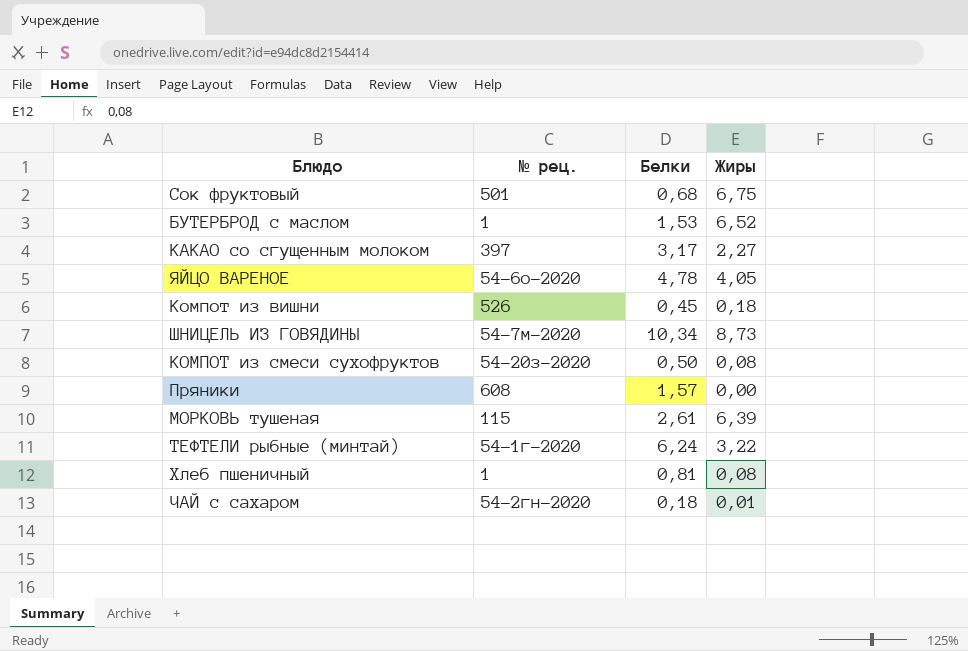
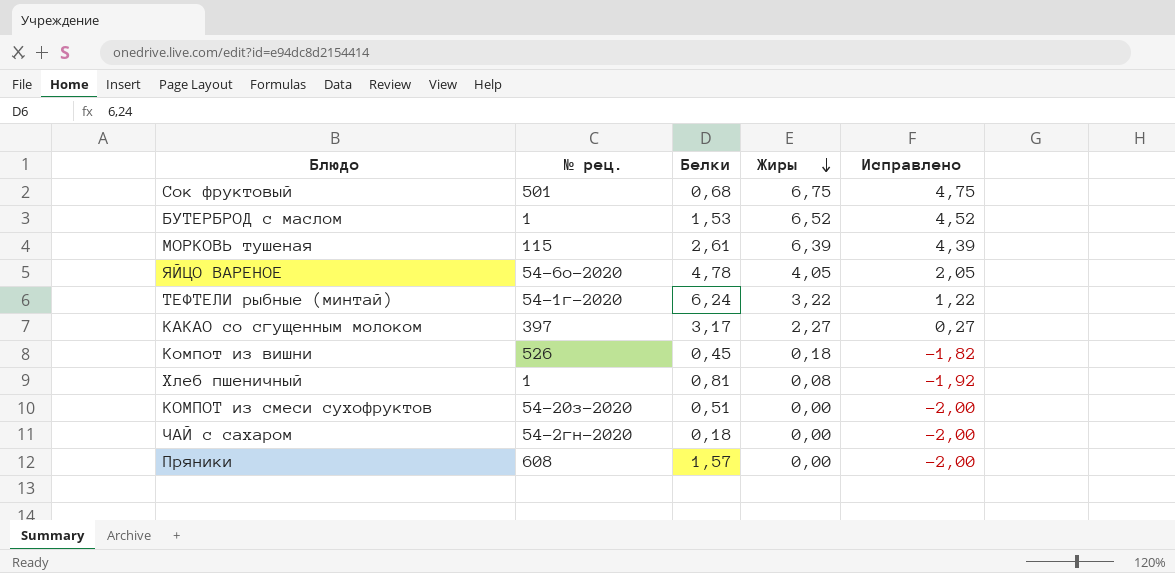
row order: none -> Жиры descending
column Исправлено | formula: none -> [Жиры] - 2
row ШНИЦЕЛЬ ИЗ ГОВЯДИНЫ: 54-7м-2020 | 10,34 | 8,73 -> none
КОМПОТ из смеси сухофруктов | Белки: 0,50 -> 0,51
КОМПОТ из смеси сухофруктов | Жиры: 0,08 -> 0,00
ЧАЙ с сахаром | Жиры: 0,01 -> 0,00

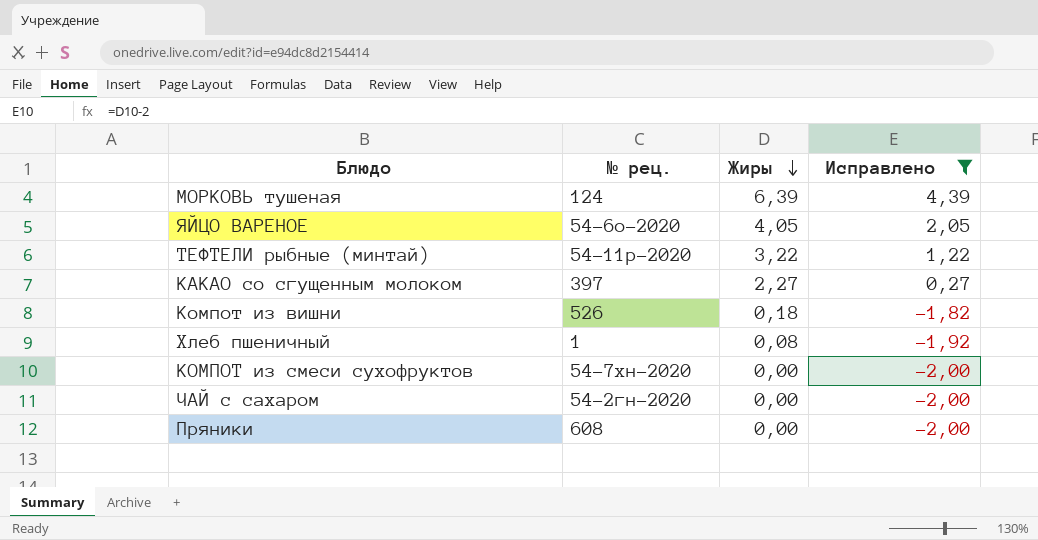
filter: none -> Исправлено <= 4,39
column Белки | position: 3 -> none
МОРКОВЬ тушеная | № рец.: 115 -> 124
ТЕФТЕЛИ рыбные (минтай) | № рец.: 54-1г-2020 -> 54-11р-2020
КОМПОТ из смеси сухофруктов | № рец.: 54-20з-2020 -> 54-7хн-2020

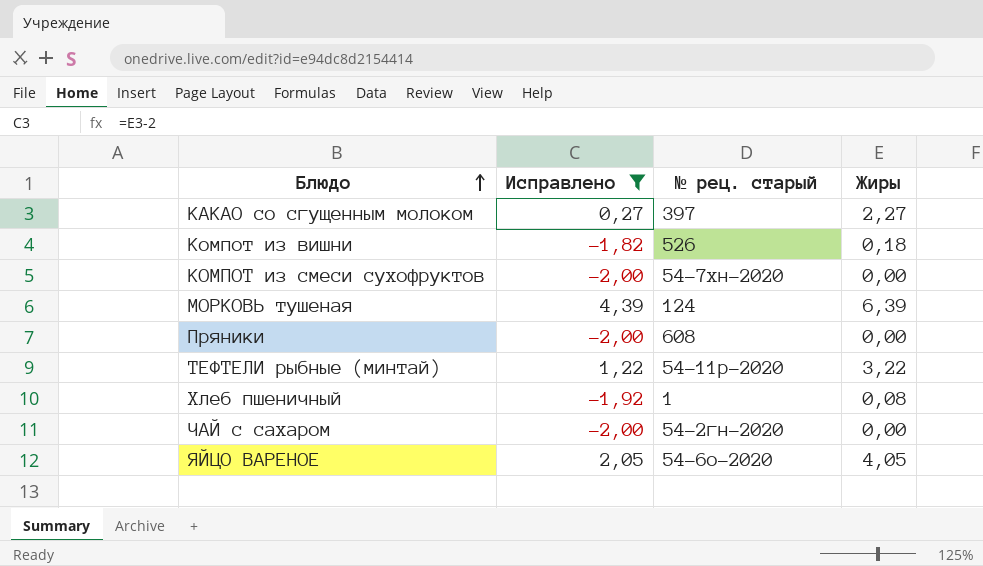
row order: Жиры descending -> Блюдо ascending
column Исправлено | position: 4 -> 2
column name: № рец. -> № рец. старый

